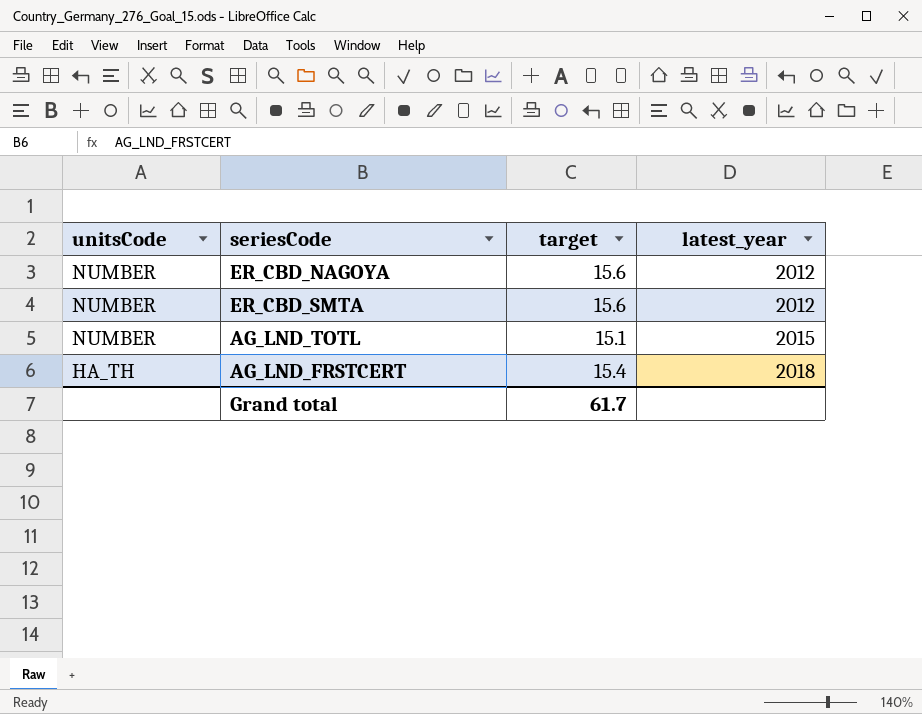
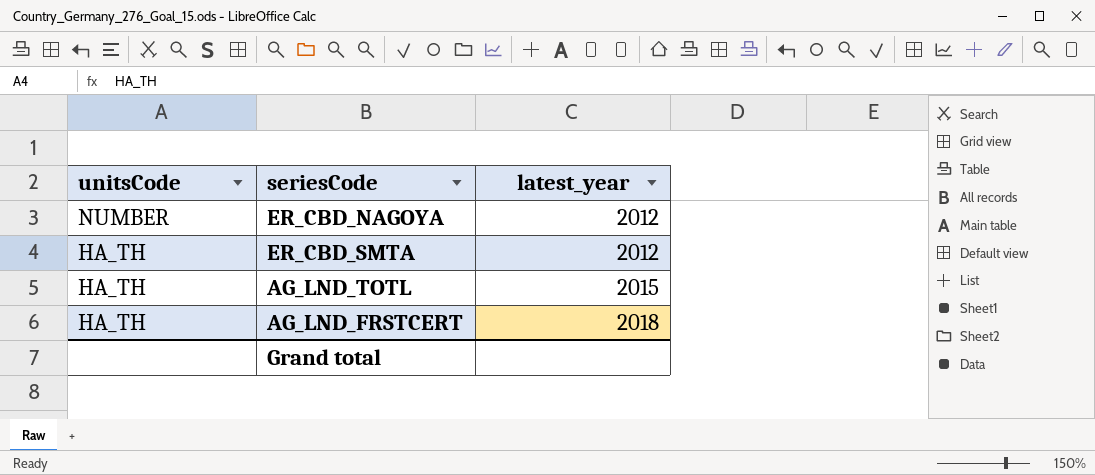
column target | position: 3 -> none
ER_CBD_SMTA | unitsCode: NUMBER -> HA_TH
AG_LND_TOTL | unitsCode: NUMBER -> HA_TH

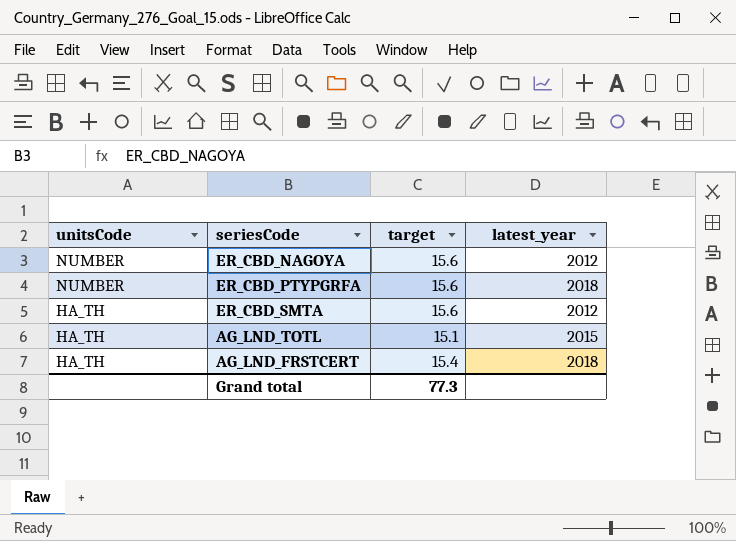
column target | position: none -> 3
row ER_CBD_PTYPGRFA: none -> NUMBER | 15.6 | 2018

